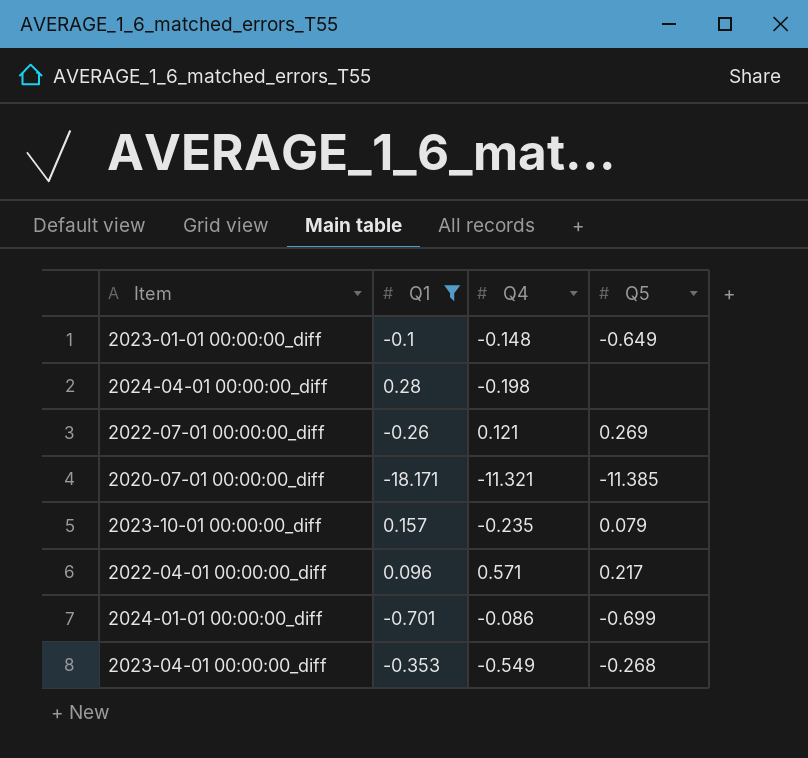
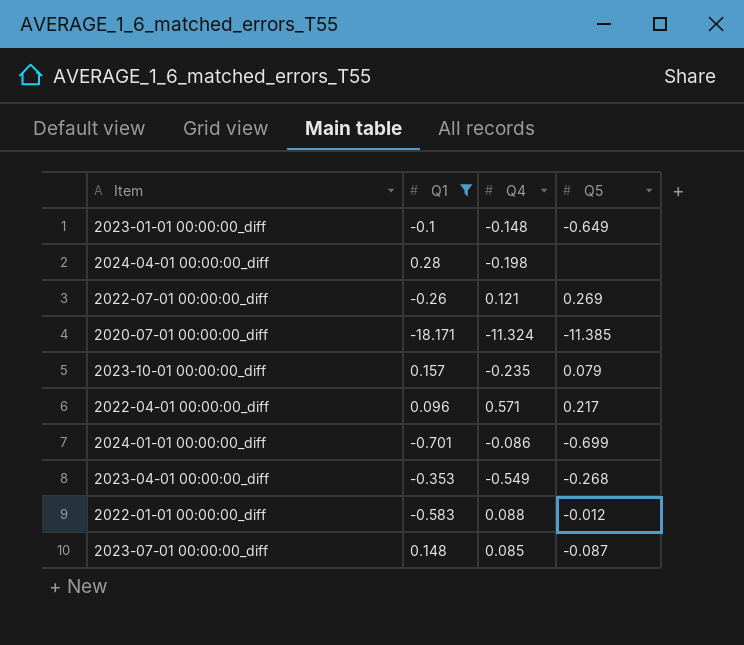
2020-07-01 00:00:00_diff | Q4: -11.321 -> -11.324
row 2022-01-01 00:00:00_diff: none -> -0.583 | 0.088 | -0.012
row 2023-07-01 00:00:00_diff: none -> 0.148 | 0.085 | -0.087

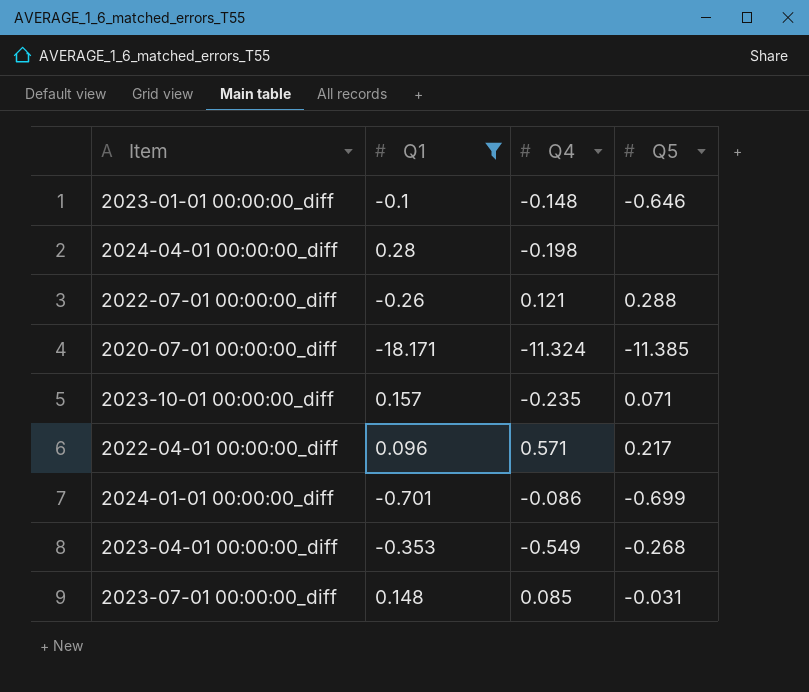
row 2022-01-01 00:00:00_diff: -0.583 | 0.088 | -0.012 -> none
2023-01-01 00:00:00_diff | Q5: -0.649 -> -0.646
2022-07-01 00:00:00_diff | Q5: 0.269 -> 0.288
2023-10-01 00:00:00_diff | Q5: 0.079 -> 0.071
2023-07-01 00:00:00_diff | Q5: -0.087 -> -0.031

